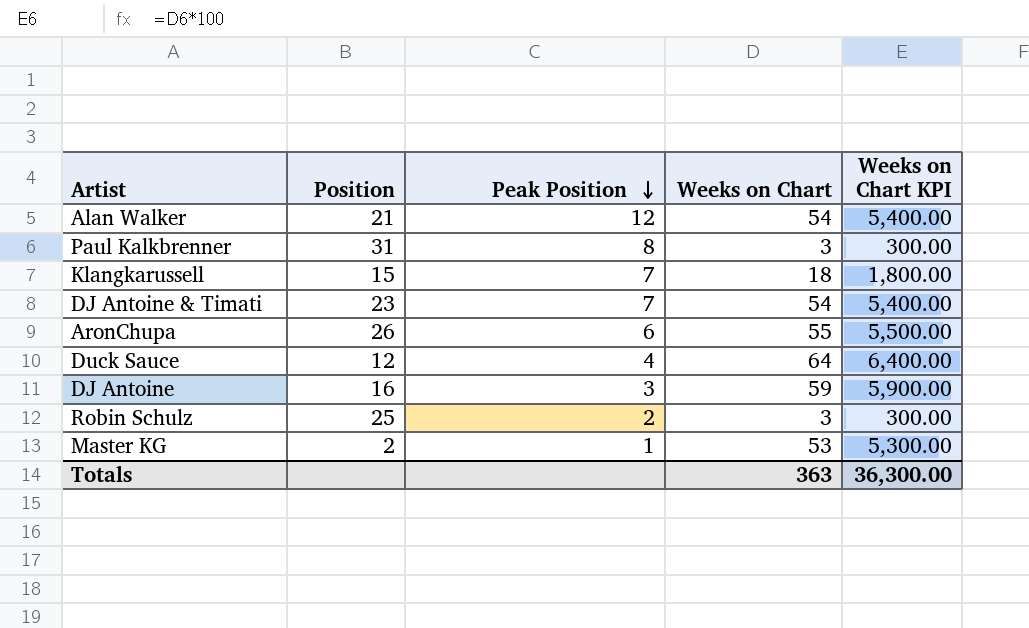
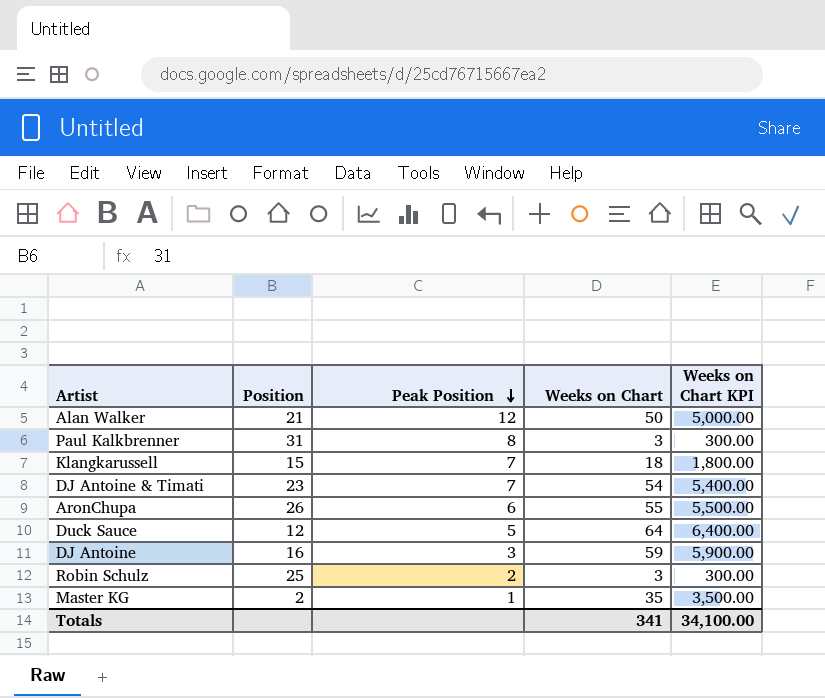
Alan Walker | Weeks on Chart: 54 -> 50
Alan Walker | Weeks on Chart KPI: 5,400.00 -> 5,000.00
Duck Sauce | Peak Position: 4 -> 5
Master KG | Weeks on Chart: 53 -> 35
Master KG | Weeks on Chart KPI: 5,300.00 -> 3,500.00
Totals | Weeks on Chart: 363 -> 341
Totals | Weeks on Chart KPI: 36,300.00 -> 34,100.00

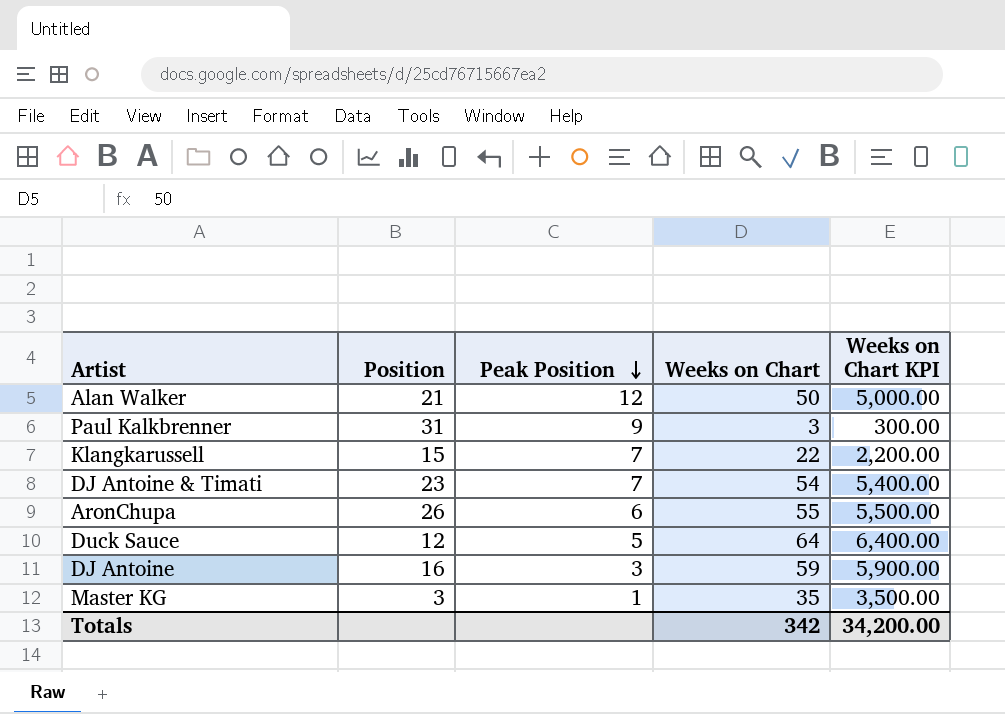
row Robin Schulz: 25 | 2 | 3 | 300.00 -> none
Paul Kalkbrenner | Peak Position: 8 -> 9
Klangkarussell | Weeks on Chart: 18 -> 22
Klangkarussell | Weeks on Chart KPI: 1,800.00 -> 2,200.00
Master KG | Position: 2 -> 3
Totals | Weeks on Chart: 341 -> 342
Totals | Weeks on Chart KPI: 34,100.00 -> 34,200.00

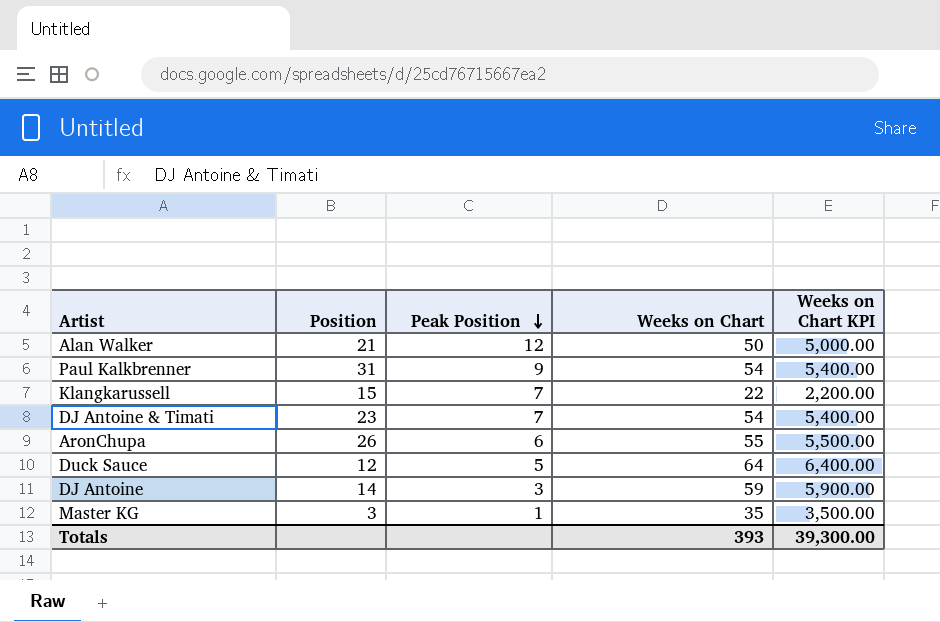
Paul Kalkbrenner | Weeks on Chart: 3 -> 54
Paul Kalkbrenner | Weeks on Chart KPI: 300.00 -> 5,400.00
DJ Antoine | Position: 16 -> 14
Totals | Weeks on Chart: 342 -> 393
Totals | Weeks on Chart KPI: 34,200.00 -> 39,300.00

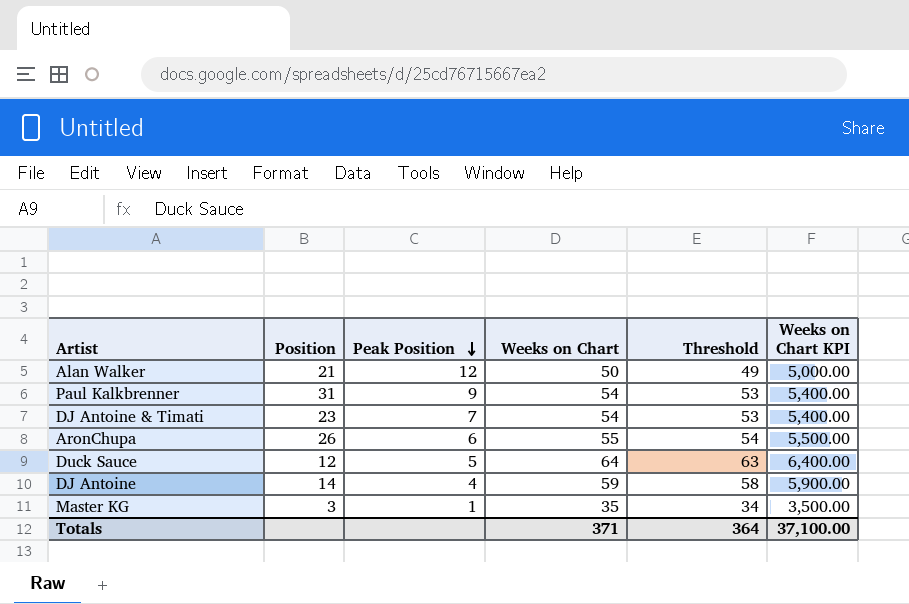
column Threshold | formula: none -> [Weeks on Chart] - 1
row Klangkarussell: 15 | 7 | 22 | 2,200.00 -> none
DJ Antoine | Peak Position: 3 -> 4
Totals | Weeks on Chart: 393 -> 371
Totals | Weeks on Chart KPI: 39,300.00 -> 37,100.00

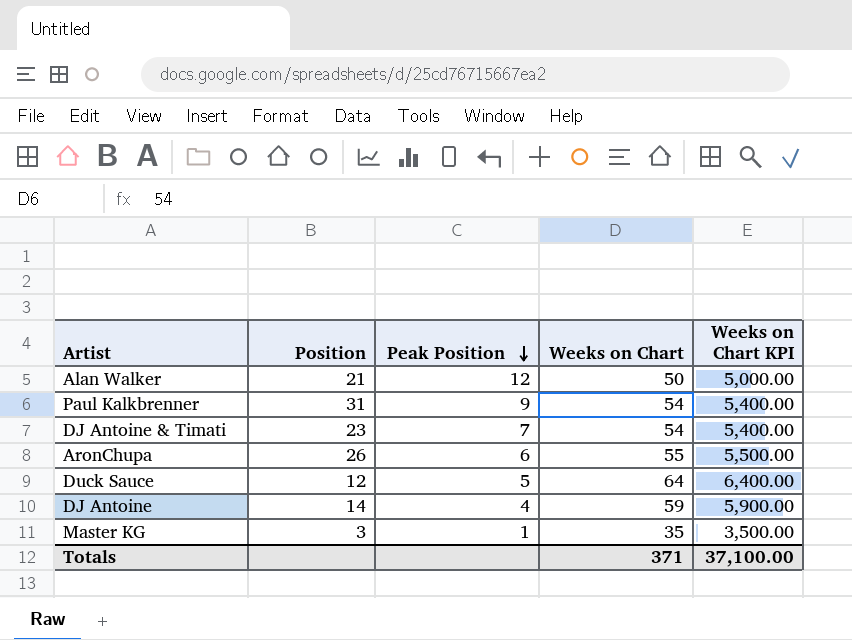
column Threshold | formula: [Weeks on Chart] - 1 -> none

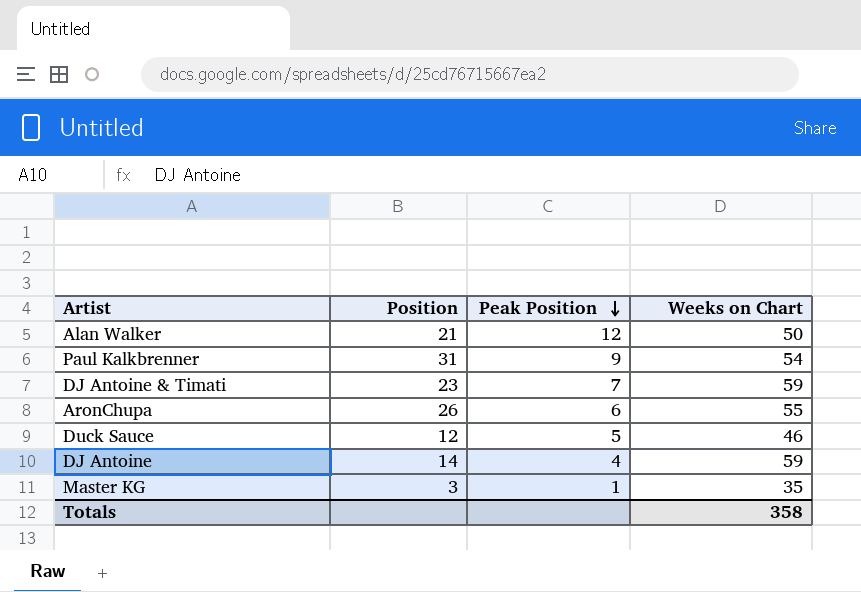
column Weeks on Chart KPI | formula: [Weeks on Chart] * 100 -> none
DJ Antoine & Timati | Weeks on Chart: 54 -> 59
Duck Sauce | Weeks on Chart: 64 -> 46
Totals | Weeks on Chart: 371 -> 358

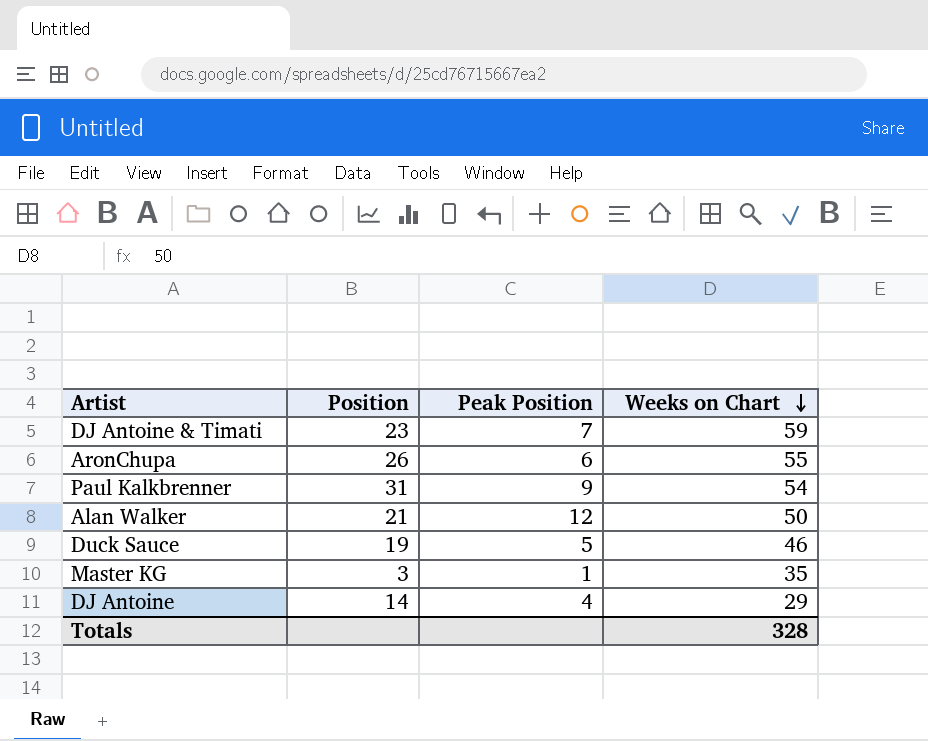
row order: Peak Position descending -> Weeks on Chart descending
Duck Sauce | Position: 12 -> 19
DJ Antoine | Weeks on Chart: 59 -> 29
Totals | Weeks on Chart: 358 -> 328

